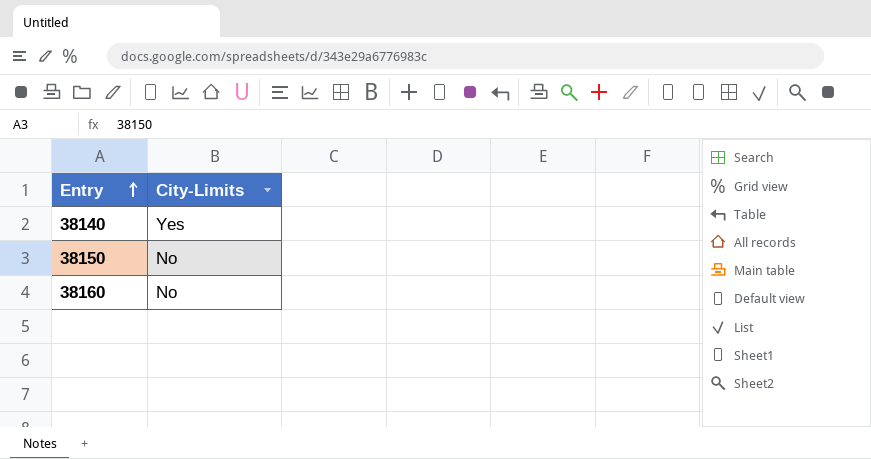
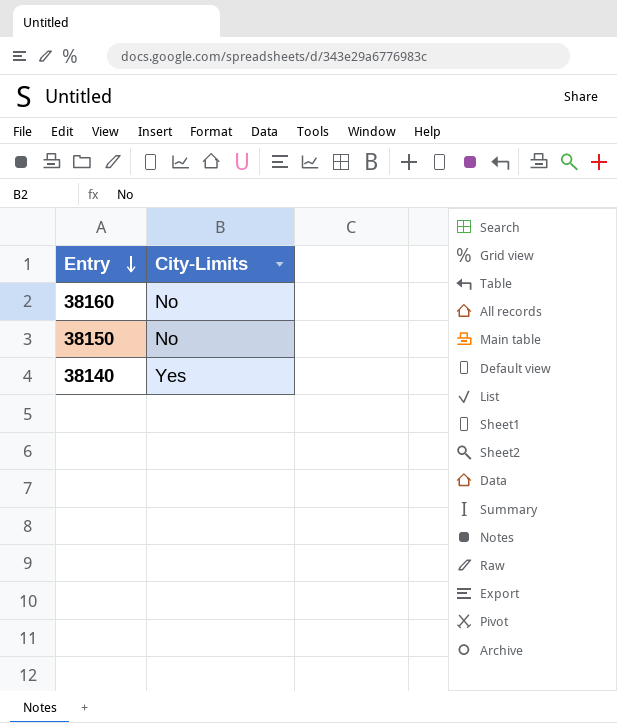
row order: Entry ascending -> Entry descending

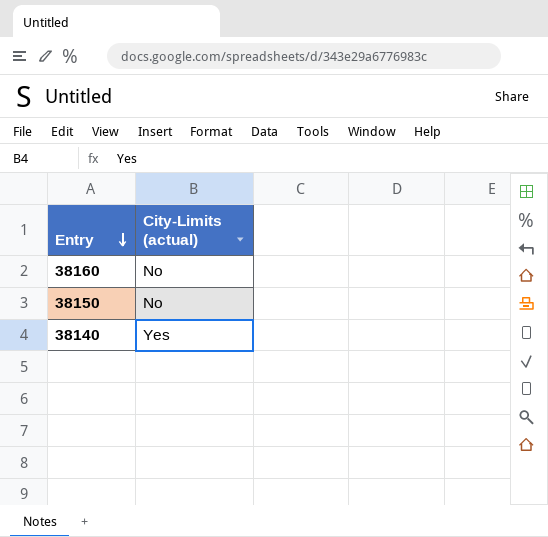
column name: City-Limits -> City-Limits (actual)

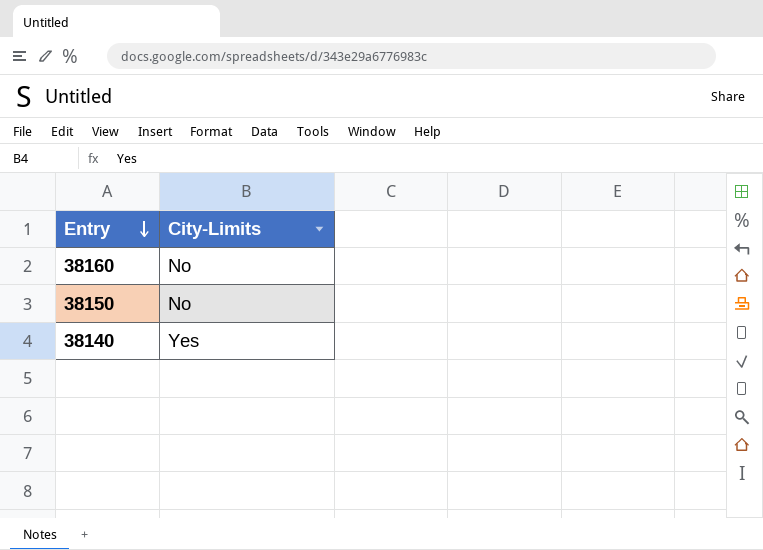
column name: City-Limits (actual) -> City-Limits

